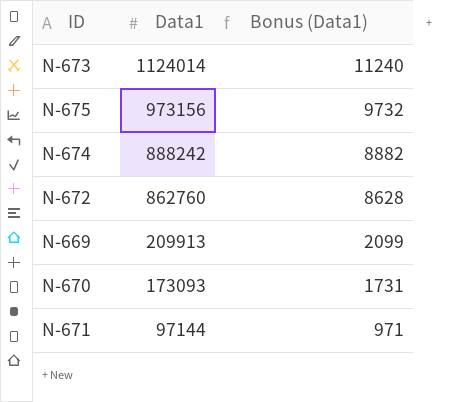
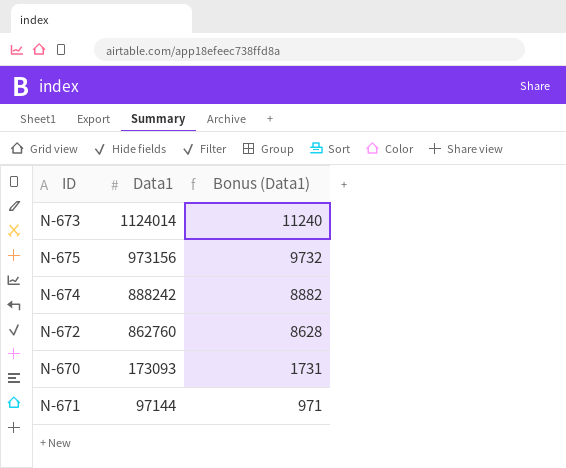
row N-669: 209913 | 2099 -> none

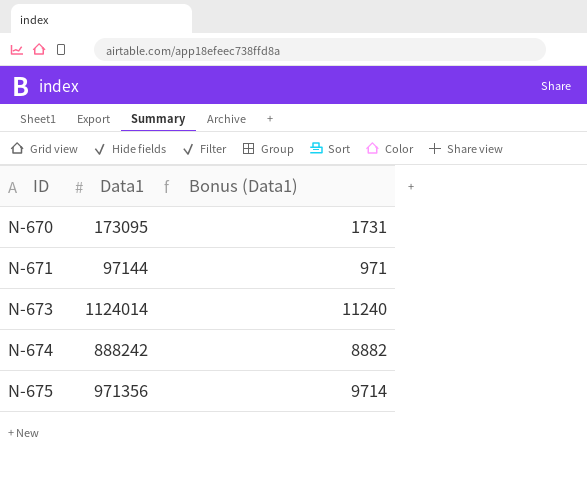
row order: Data1 descending -> ID ascending
row N-672: 862760 | 8628 -> none
N-670 | Data1: 173093 -> 173095
N-675 | Data1: 973156 -> 971356
N-675 | Bonus (Data1): 9732 -> 9714

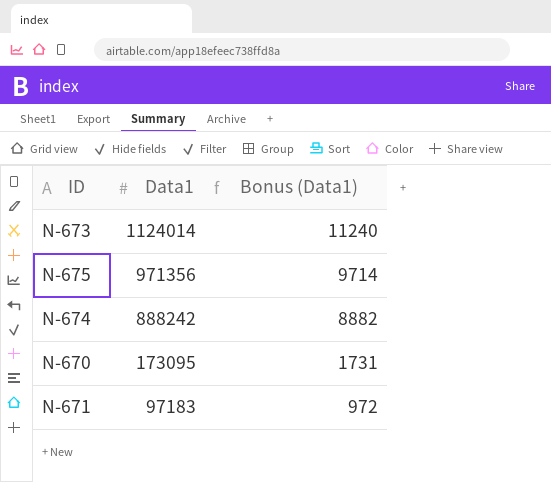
row order: ID ascending -> Data1 descending
N-671 | Data1: 97144 -> 97183
N-671 | Bonus (Data1): 971 -> 972

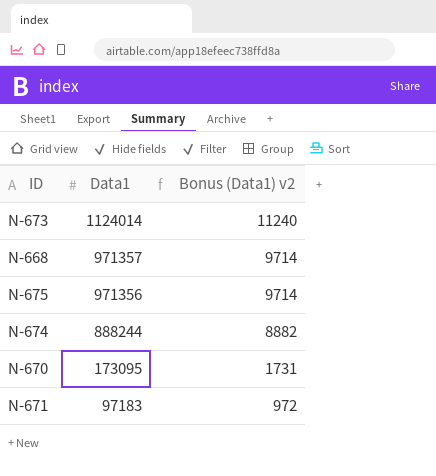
column name: Bonus (Data1) -> Bonus (Data1) v2
row N-668: none -> 971357 | 9714
N-674 | Data1: 888242 -> 888244

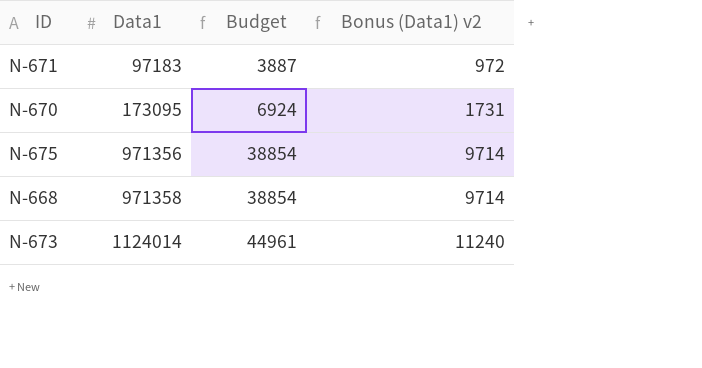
row order: Data1 descending -> Data1 ascending
column Budget | formula: none -> [Data1] * 0.04
row N-674: 888244 | 8882 -> none
N-668 | Data1: 971357 -> 971358

